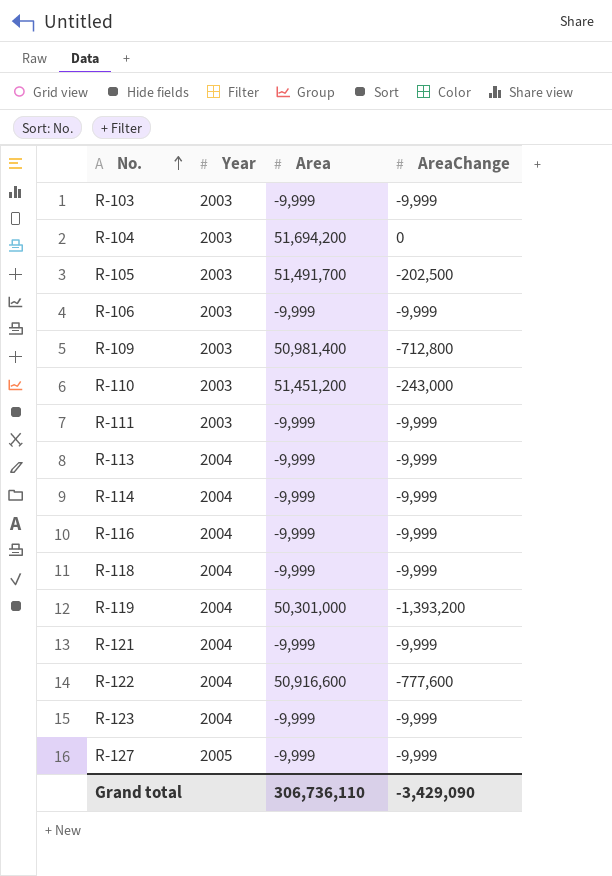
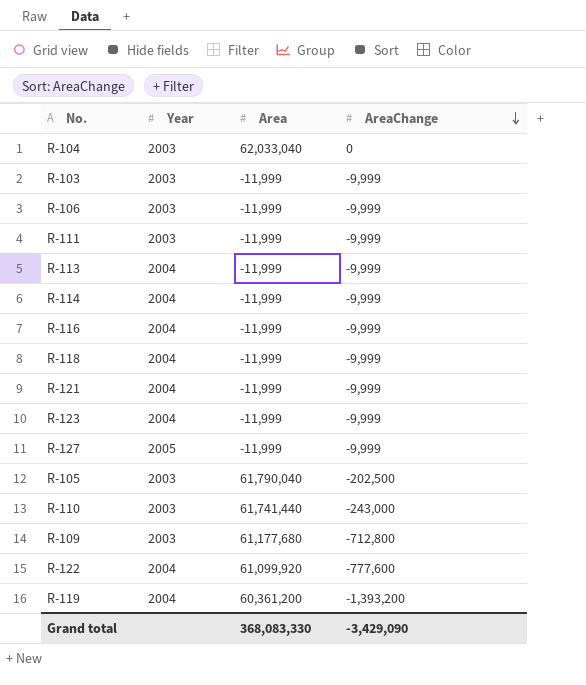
row order: No. ascending -> AreaChange descending
R-104 | Area: 51,694,200 -> 62,033,040
R-103 | Area: -9,999 -> -11,999
R-106 | Area: -9,999 -> -11,999
R-111 | Area: -9,999 -> -11,999
R-113 | Area: -9,999 -> -11,999
R-114 | Area: -9,999 -> -11,999
R-116 | Area: -9,999 -> -11,999
R-118 | Area: -9,999 -> -11,999
R-121 | Area: -9,999 -> -11,999
R-123 | Area: -9,999 -> -11,999
R-127 | Area: -9,999 -> -11,999
R-105 | Area: 51,491,700 -> 61,790,040
R-110 | Area: 51,451,200 -> 61,741,440
R-109 | Area: 50,981,400 -> 61,177,680
R-122 | Area: 50,916,600 -> 61,099,920
R-119 | Area: 50,301,000 -> 60,361,200
Grand total | Area: 306,736,110 -> 368,083,330

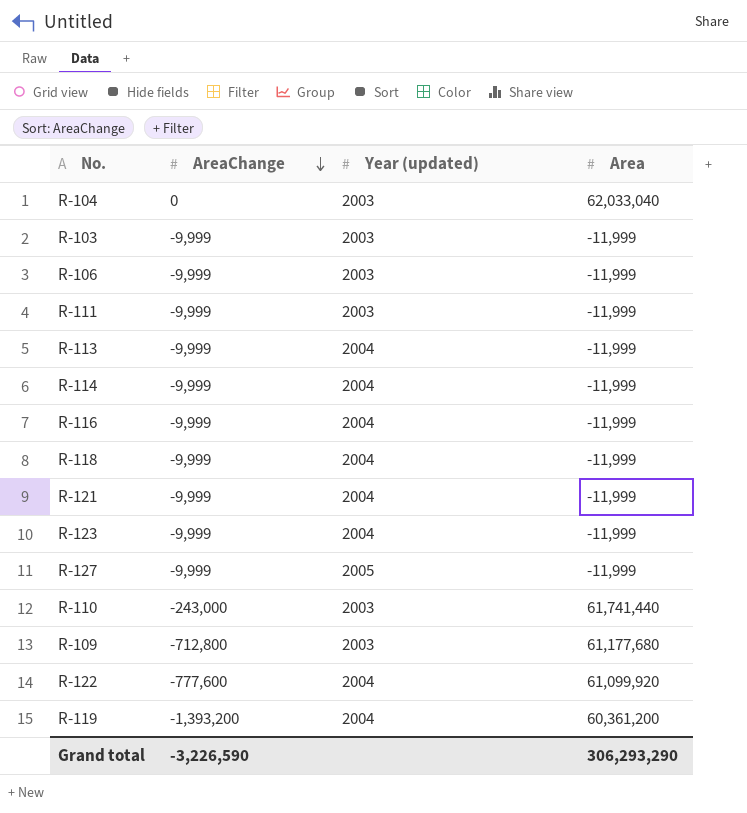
column AreaChange | position: 4 -> 2
column name: Year -> Year (updated)
row R-105: 2003 | 61,790,040 | -202,500 -> none
Grand total | AreaChange: -3,429,090 -> -3,226,590
Grand total | Area: 368,083,330 -> 306,293,290

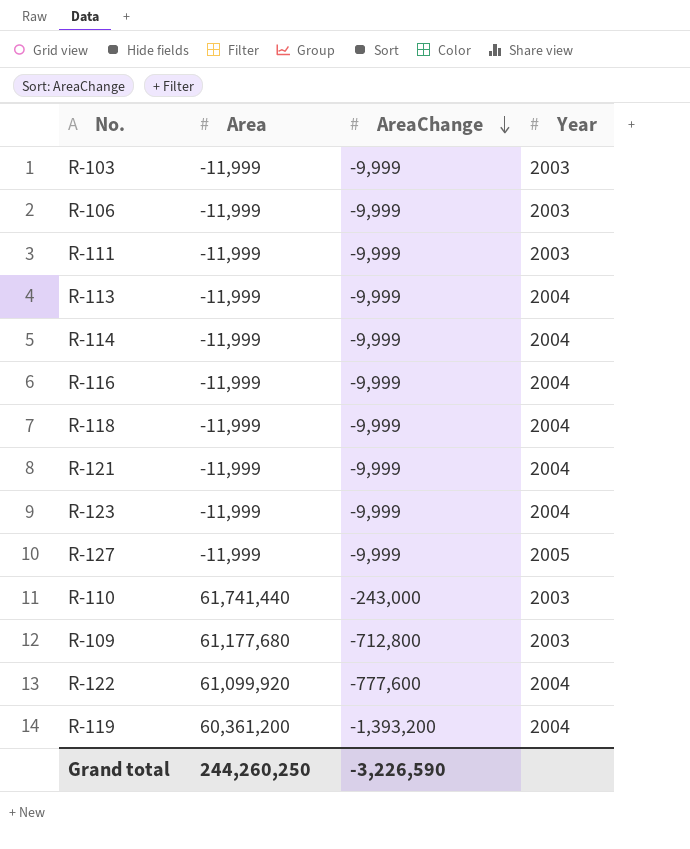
column Area | position: 4 -> 2
column name: Year (updated) -> Year
row R-104: 0 | 2003 | 62,033,040 -> none
Grand total | Area: 306,293,290 -> 244,260,250

